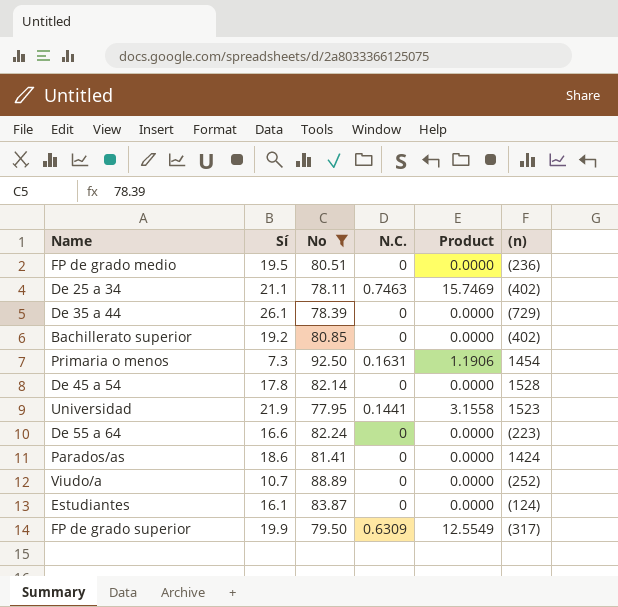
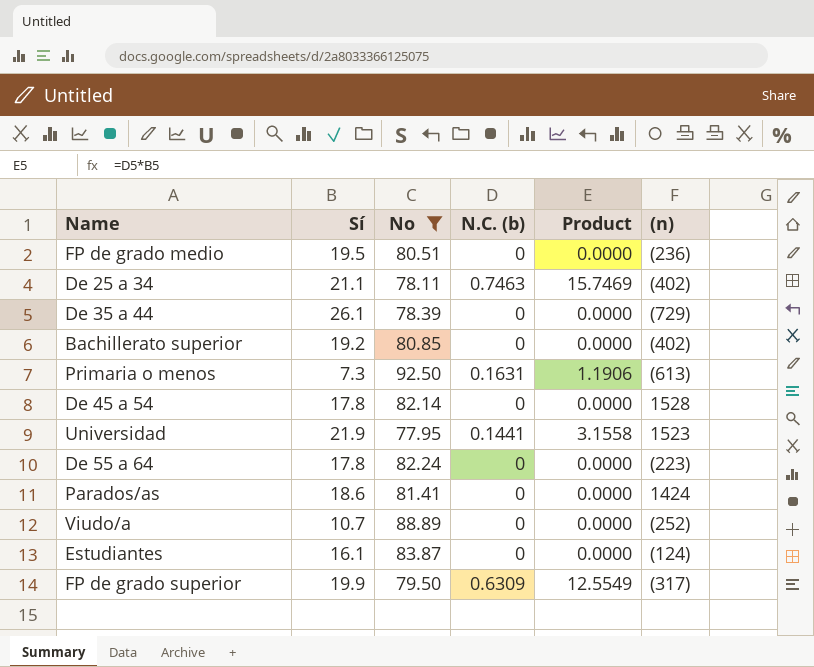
column name: N.C. -> N.C. (b)
Primaria o menos | (n): 1454 -> (613)
De 55 a 64 | Sí: 16.6 -> 17.8

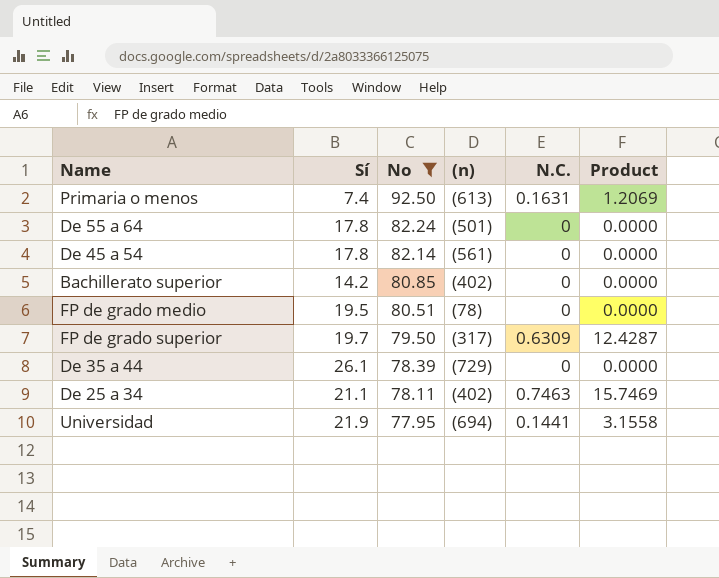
row order: none -> No descending
column (n) | position: 6 -> 4
column name: N.C. (b) -> N.C.
row Parados/as: 18.6 | 81.41 | 0 | 0.0000 | 1424 -> none
row Viudo/a: 10.7 | 88.89 | 0 | 0.0000 | (252) -> none
row Estudiantes: 16.1 | 83.87 | 0 | 0.0000 | (124) -> none
Primaria o menos | Sí: 7.3 -> 7.4
Primaria o menos | Product: 1.1906 -> 1.2069
De 55 a 64 | (n): (223) -> (501)
De 45 a 54 | (n): 1528 -> (561)
Bachillerato superior | Sí: 19.2 -> 14.2
FP de grado medio | (n): (236) -> (78)
FP de grado superior | Sí: 19.9 -> 19.7
FP de grado superior | Product: 12.5549 -> 12.4287
Universidad | (n): 1523 -> (694)

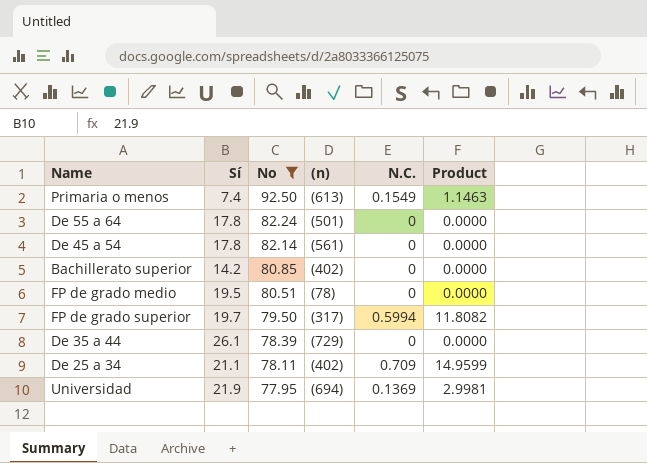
Primaria o menos | N.C.: 0.1631 -> 0.1549
Primaria o menos | Product: 1.2069 -> 1.1463
FP de grado superior | N.C.: 0.6309 -> 0.5994
FP de grado superior | Product: 12.4287 -> 11.8082
De 25 a 34 | N.C.: 0.7463 -> 0.709
De 25 a 34 | Product: 15.7469 -> 14.9599
Universidad | N.C.: 0.1441 -> 0.1369
Universidad | Product: 3.1558 -> 2.9981

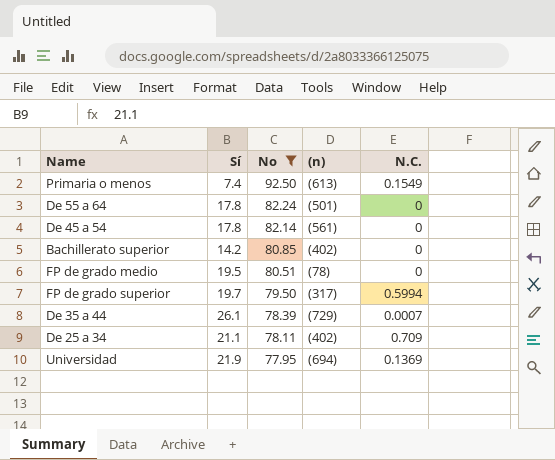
column Product | formula: [Sí] * [N.C.] -> none
De 35 a 44 | N.C.: 0 -> 0.0007

